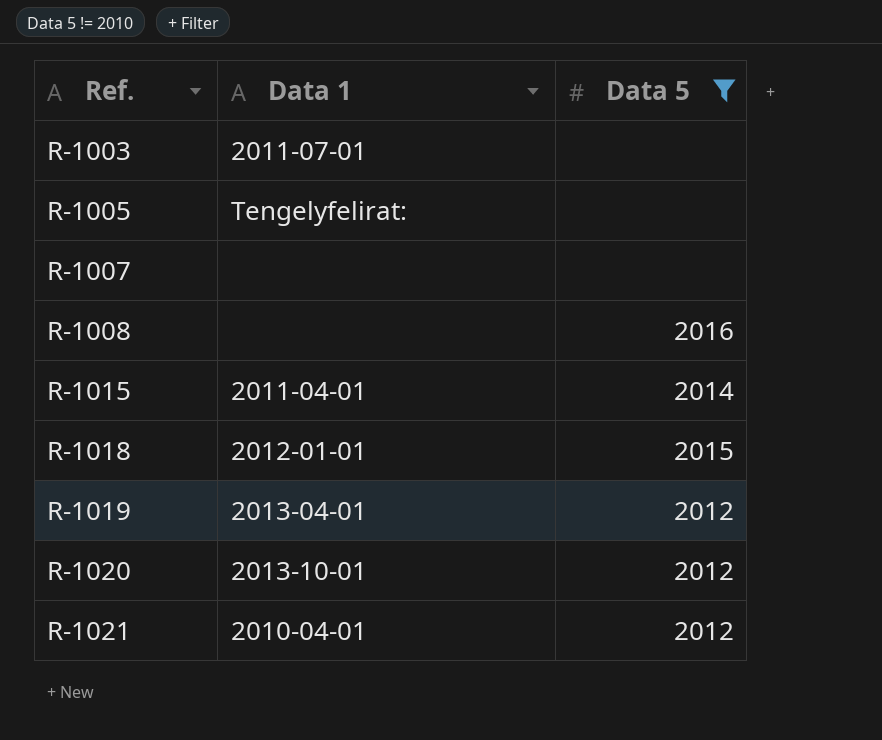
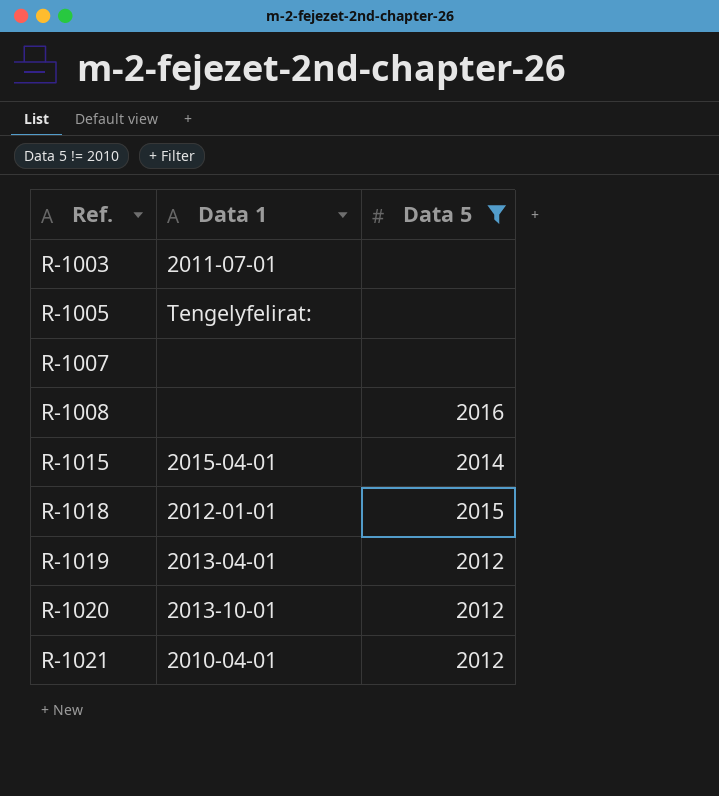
R-1015 | Data 1: 2011-04-01 -> 2015-04-01

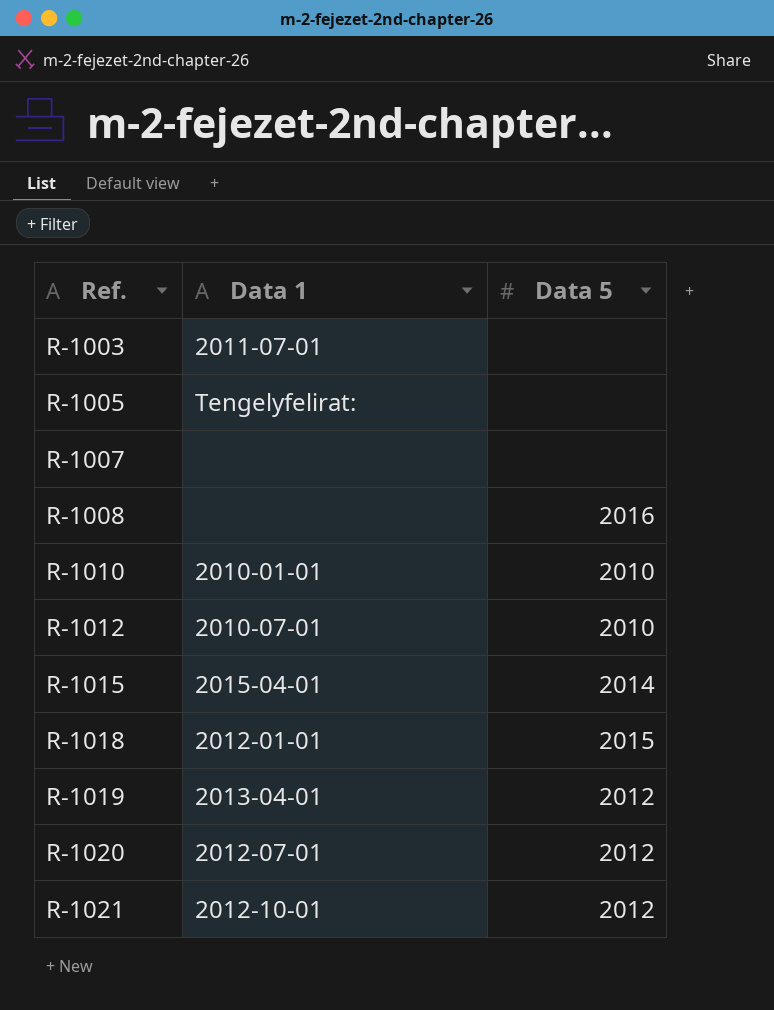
filter: Data 5 != 2010 -> none
R-1020 | Data 1: 2013-10-01 -> 2012-07-01
R-1021 | Data 1: 2010-04-01 -> 2012-10-01

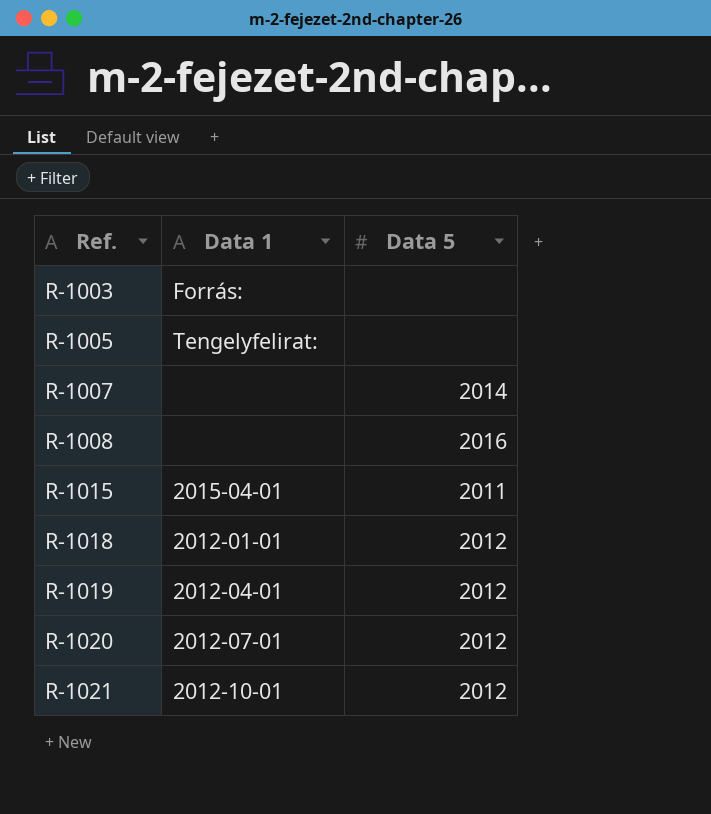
row R-1010: 2010-01-01 | 2010 -> none
row R-1012: 2010-07-01 | 2010 -> none
R-1003 | Data 1: 2011-07-01 -> Forrás:
R-1007 | Data 5: none -> 2014
R-1015 | Data 5: 2014 -> 2011
R-1018 | Data 5: 2015 -> 2012
R-1019 | Data 1: 2013-04-01 -> 2012-04-01

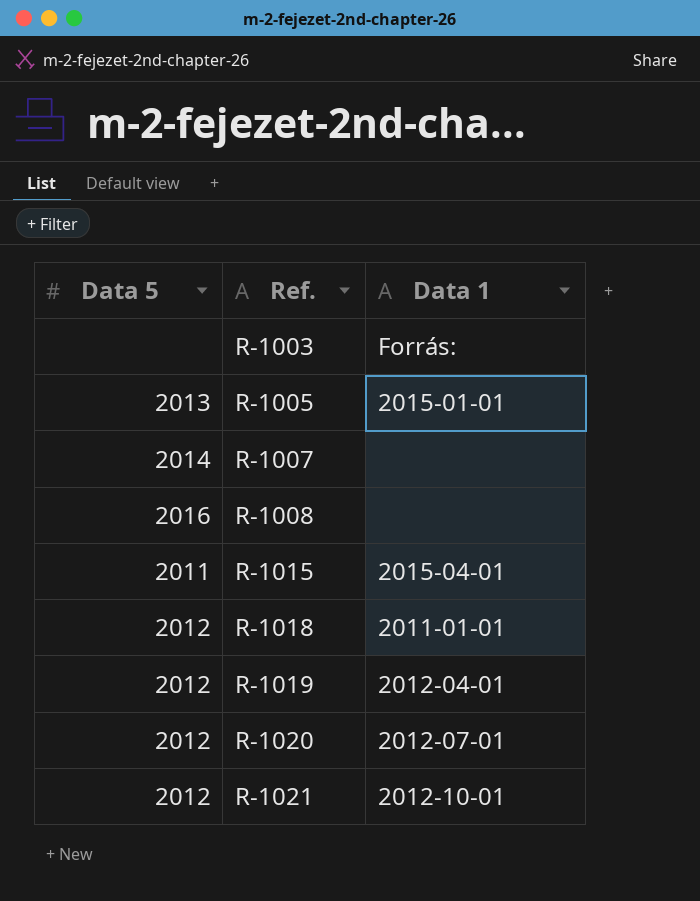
column Data 5 | position: 3 -> 1
R-1005 | Data 5: none -> 2013
R-1005 | Data 1: Tengelyfelirat: -> 2015-01-01
R-1018 | Data 1: 2012-01-01 -> 2011-01-01

